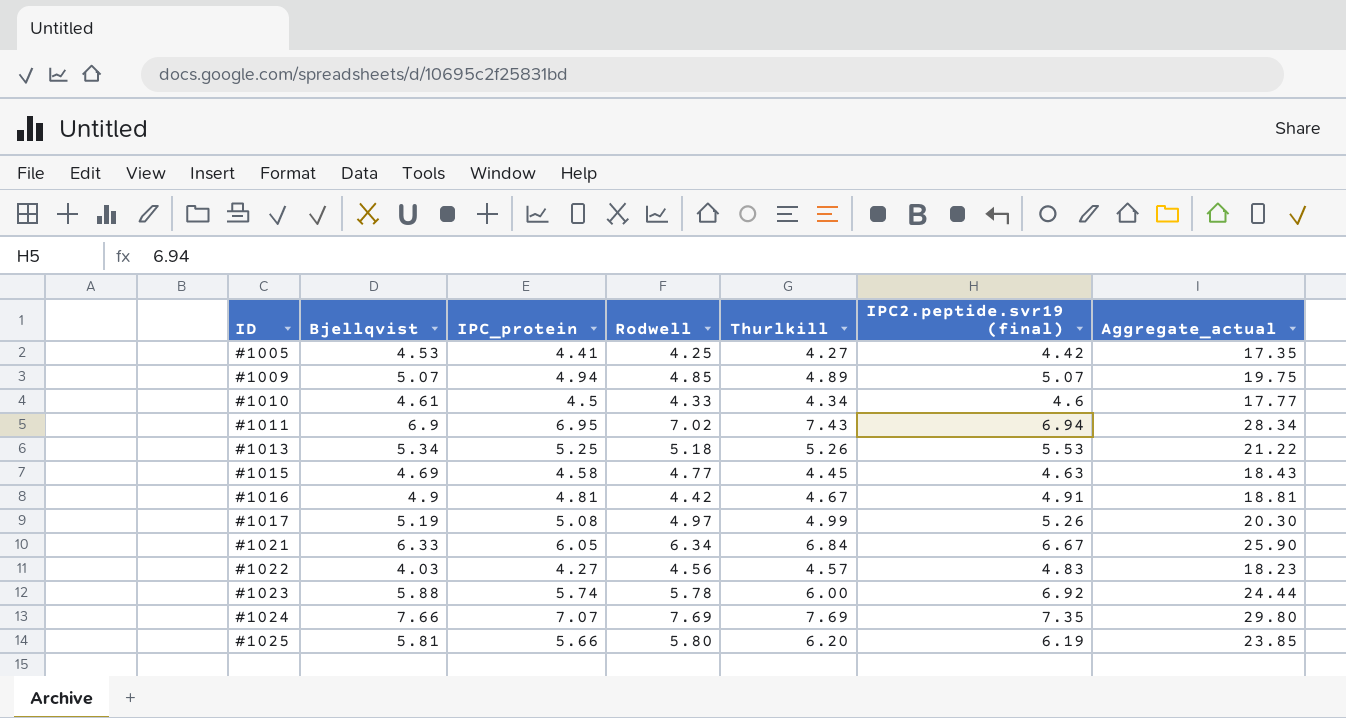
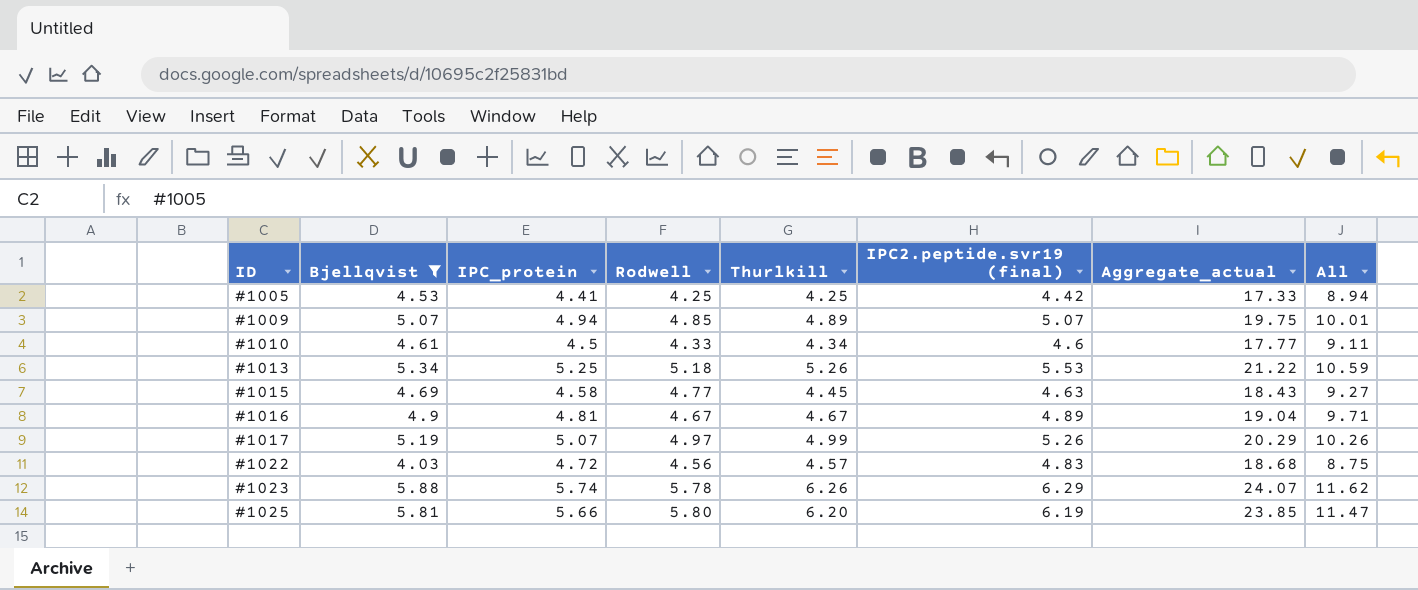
filter: none -> Bjellqvist <= 5.88
column All | formula: none -> [Bjellqvist] + [IPC_protein]
#1005 | Thurlkill: 4.27 -> 4.25
#1005 | Aggregate_actual: 17.35 -> 17.33
#1016 | Rodwell: 4.42 -> 4.67
#1016 | IPC2.peptide.svr19 (final): 4.91 -> 4.89
#1016 | Aggregate_actual: 18.81 -> 19.04
#1017 | IPC_protein: 5.08 -> 5.07
#1017 | Aggregate_actual: 20.30 -> 20.29
#1022 | IPC_protein: 4.27 -> 4.72
#1022 | Aggregate_actual: 18.23 -> 18.68
#1023 | Thurlkill: 6.00 -> 6.26
#1023 | IPC2.peptide.svr19 (final): 6.92 -> 6.29
#1023 | Aggregate_actual: 24.44 -> 24.07

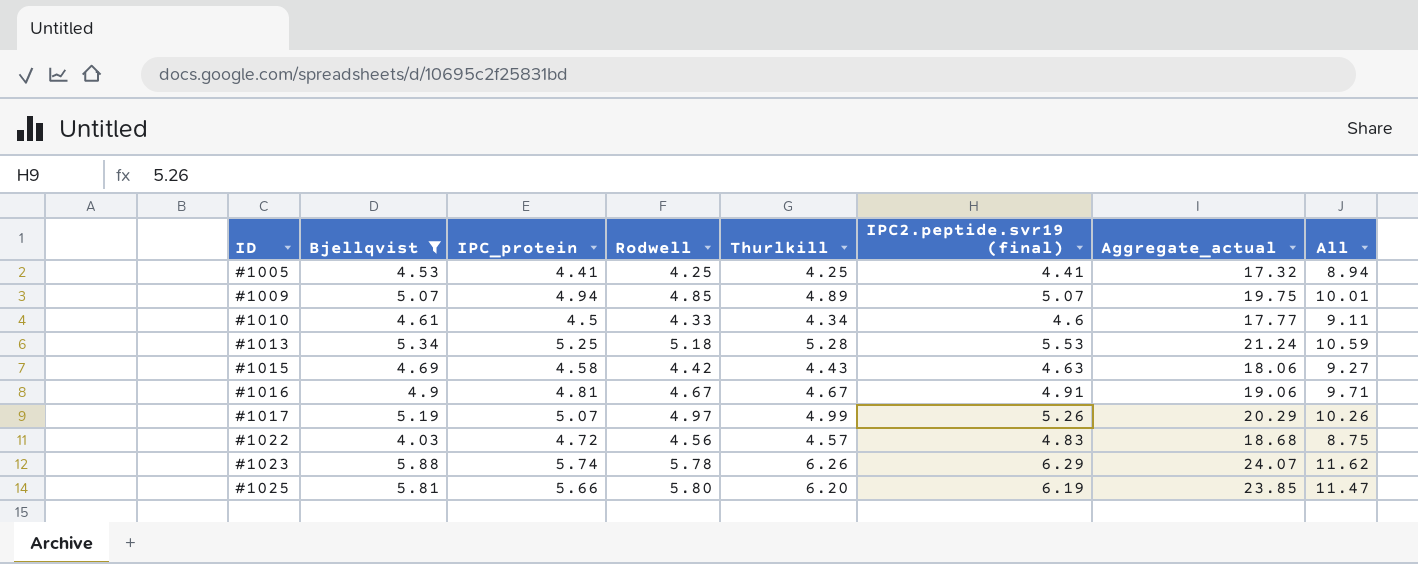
#1005 | IPC2.peptide.svr19 (final): 4.42 -> 4.41
#1005 | Aggregate_actual: 17.33 -> 17.32
#1013 | Thurlkill: 5.26 -> 5.28
#1013 | Aggregate_actual: 21.22 -> 21.24
#1015 | Rodwell: 4.77 -> 4.42
#1015 | Thurlkill: 4.45 -> 4.43
#1015 | Aggregate_actual: 18.43 -> 18.06
#1016 | IPC2.peptide.svr19 (final): 4.89 -> 4.91
#1016 | Aggregate_actual: 19.04 -> 19.06

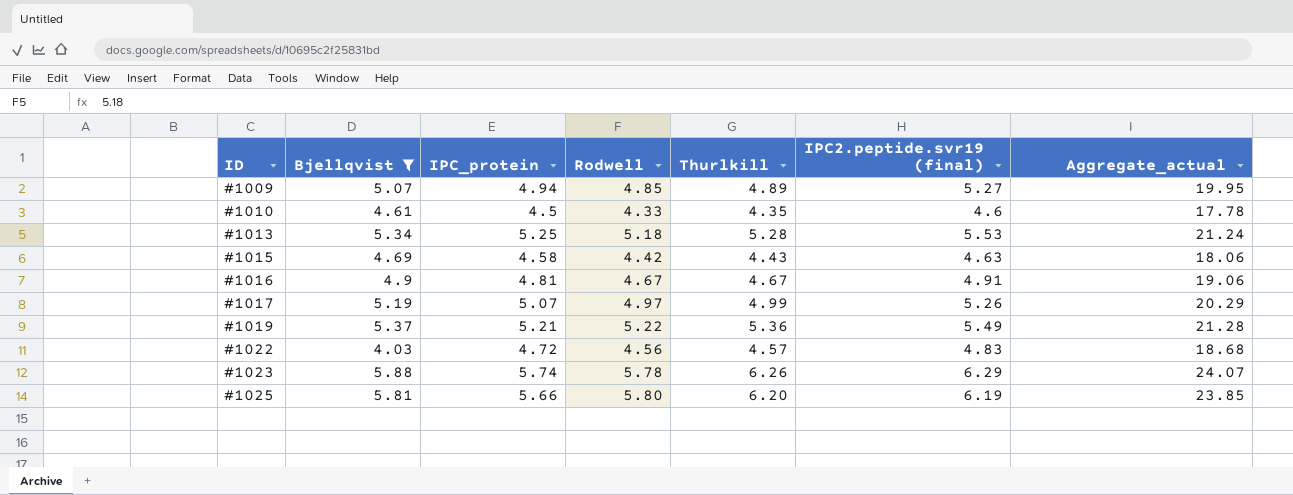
column All | formula: [Bjellqvist] + [IPC_protein] -> none
row #1005: 4.53 | 4.41 | 4.25 | 4.25 | 4.41 | 17.32 | 8.94 -> none
#1009 | IPC2.peptide.svr19 (final): 5.07 -> 5.27
#1009 | Aggregate_actual: 19.75 -> 19.95
#1010 | Thurlkill: 4.34 -> 4.35
#1010 | Aggregate_actual: 17.77 -> 17.78
row #1019: none -> 5.37 | 5.21 | 5.22 | 5.36 | 5.49 | 21.28

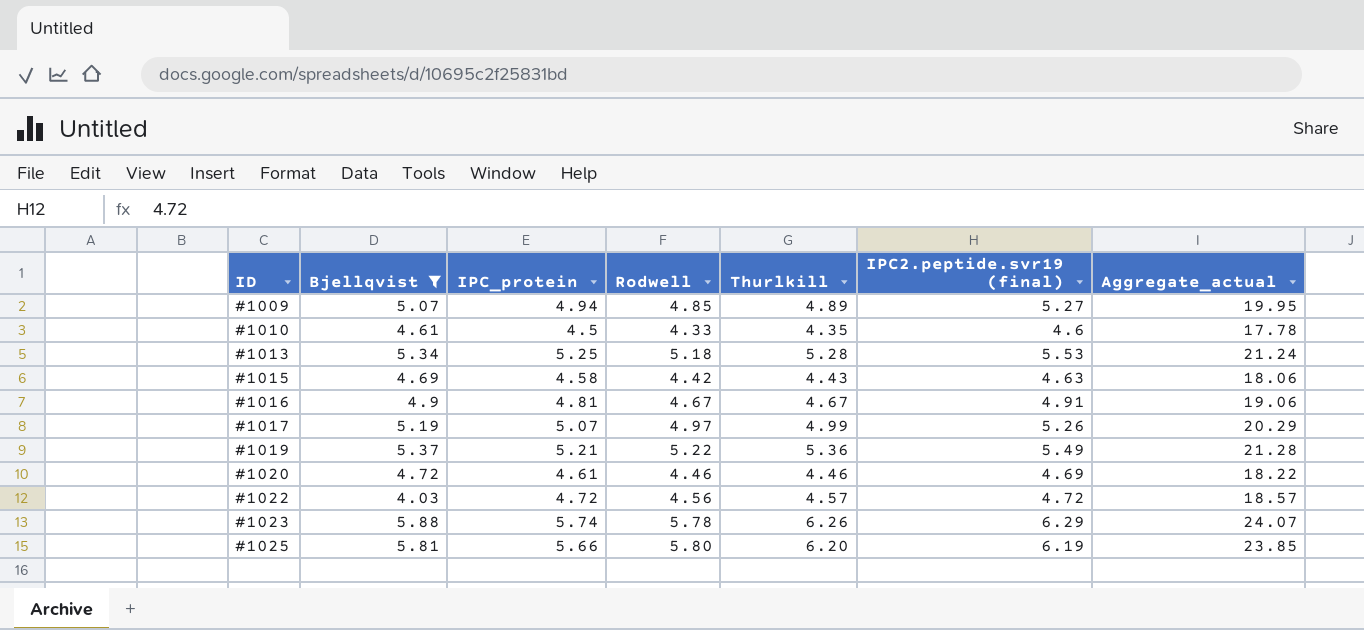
row #1020: none -> 4.72 | 4.61 | 4.46 | 4.46 | 4.69 | 18.22
#1022 | IPC2.peptide.svr19 (final): 4.83 -> 4.72
#1022 | Aggregate_actual: 18.68 -> 18.57

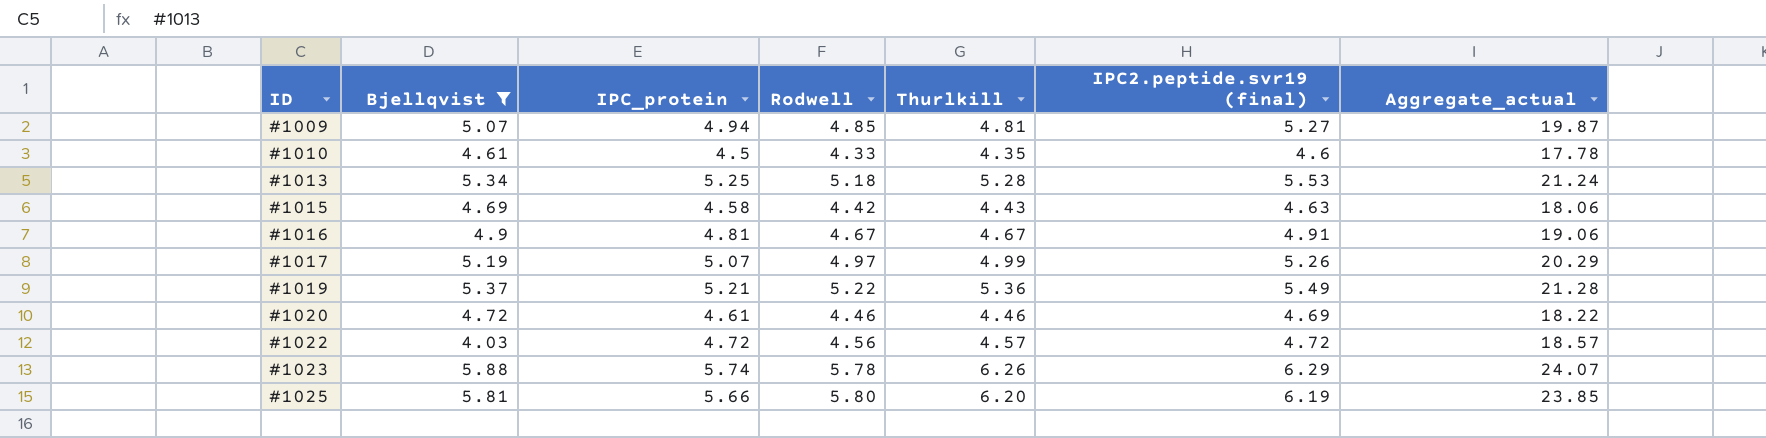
#1009 | Thurlkill: 4.89 -> 4.81
#1009 | Aggregate_actual: 19.95 -> 19.87

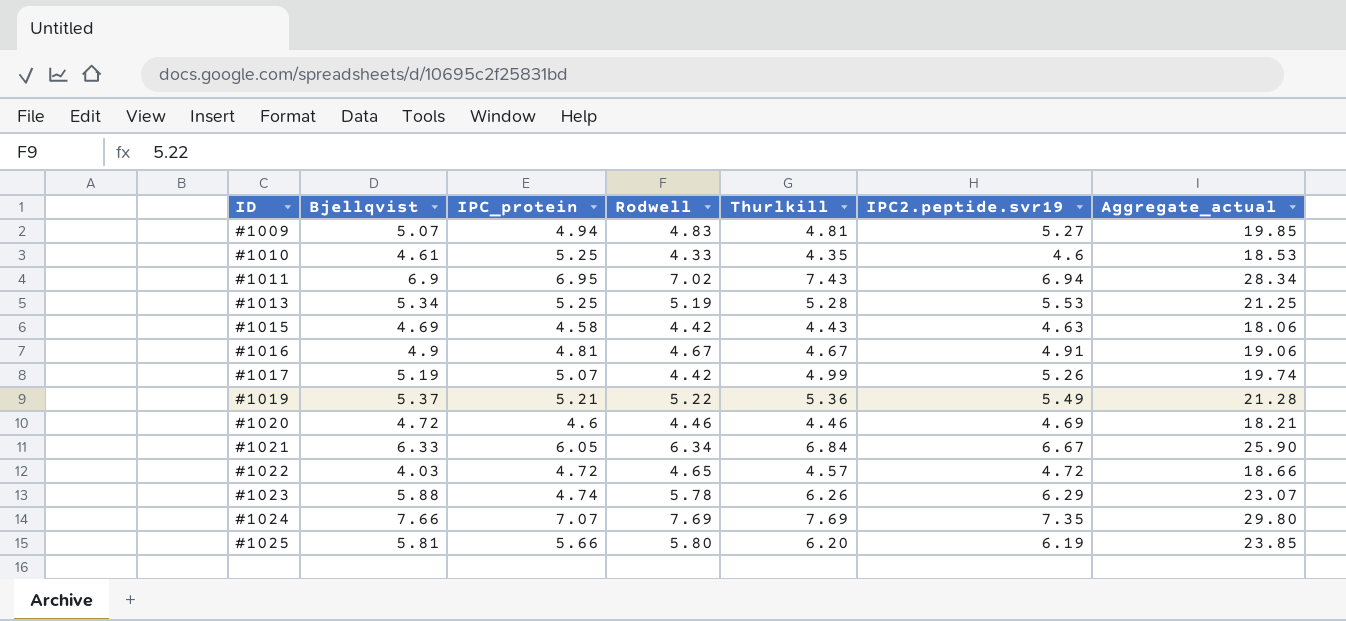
filter: Bjellqvist <= 5.88 -> none
column name: IPC2.peptide.svr19 (final) -> IPC2.peptide.svr19
#1009 | Rodwell: 4.85 -> 4.83
#1009 | Aggregate_actual: 19.87 -> 19.85
#1010 | IPC_protein: 4.5 -> 5.25
#1010 | Aggregate_actual: 17.78 -> 18.53
#1013 | Rodwell: 5.18 -> 5.19
#1013 | Aggregate_actual: 21.24 -> 21.25
#1017 | Rodwell: 4.97 -> 4.42
#1017 | Aggregate_actual: 20.29 -> 19.74
#1020 | IPC_protein: 4.61 -> 4.6
#1020 | Aggregate_actual: 18.22 -> 18.21
#1022 | Rodwell: 4.56 -> 4.65
#1022 | Aggregate_actual: 18.57 -> 18.66
#1023 | IPC_protein: 5.74 -> 4.74
#1023 | Aggregate_actual: 24.07 -> 23.07

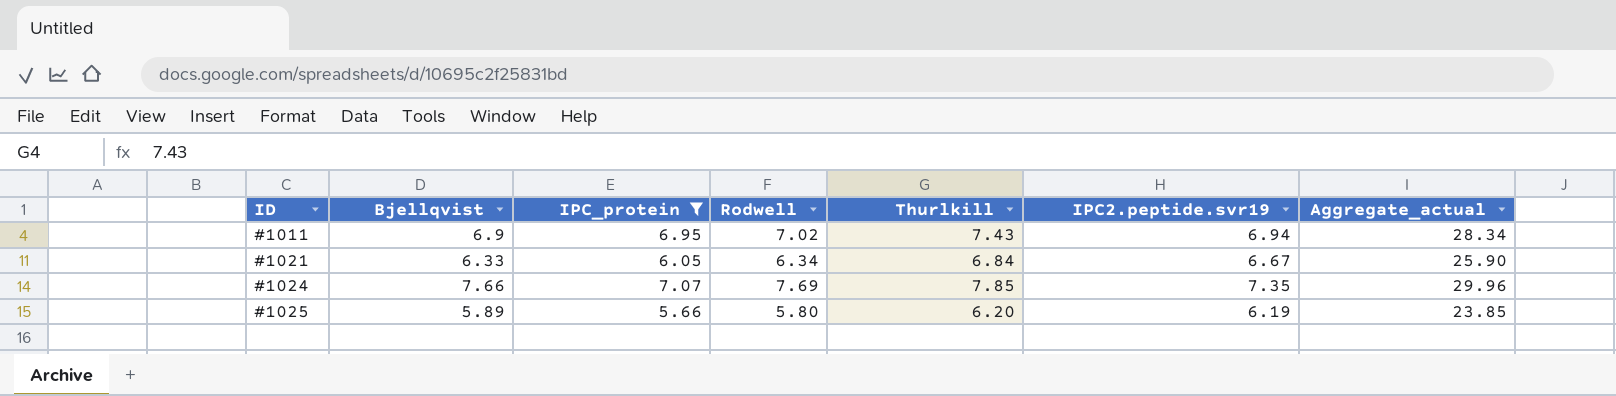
filter: none -> IPC_protein >= 5.66
#1024 | Thurlkill: 7.69 -> 7.85
#1024 | Aggregate_actual: 29.80 -> 29.96
#1025 | Bjellqvist: 5.81 -> 5.89

